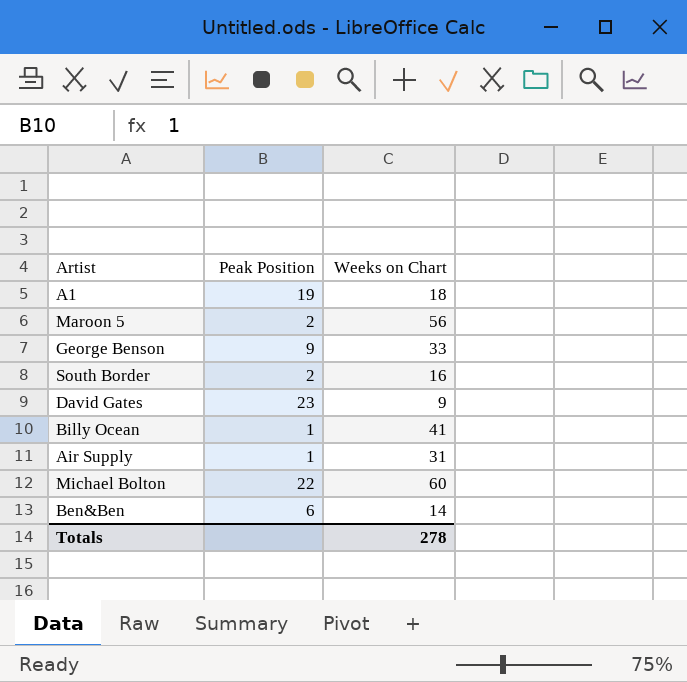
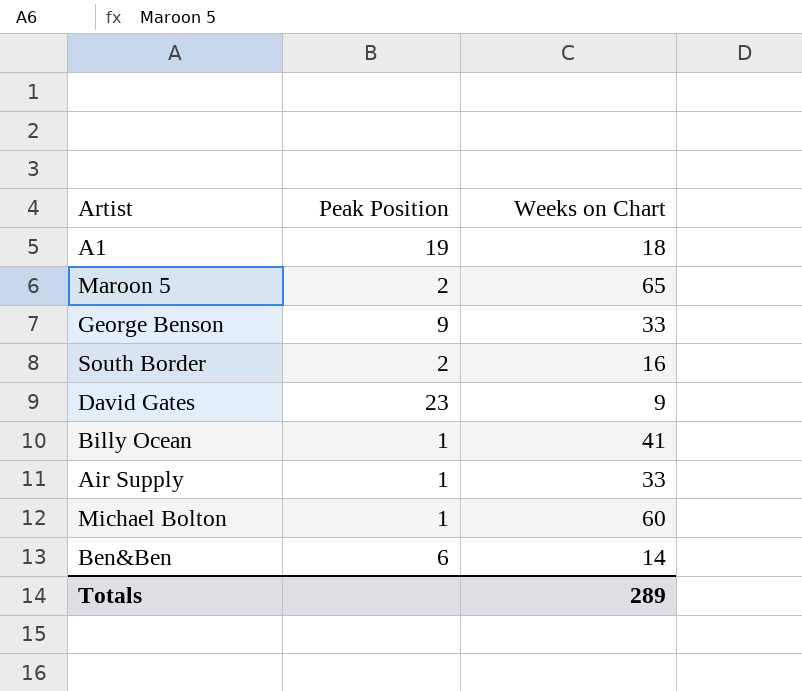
Maroon 5 | Weeks on Chart: 56 -> 65
Air Supply | Weeks on Chart: 31 -> 33
Michael Bolton | Peak Position: 22 -> 1
Totals | Weeks on Chart: 278 -> 289

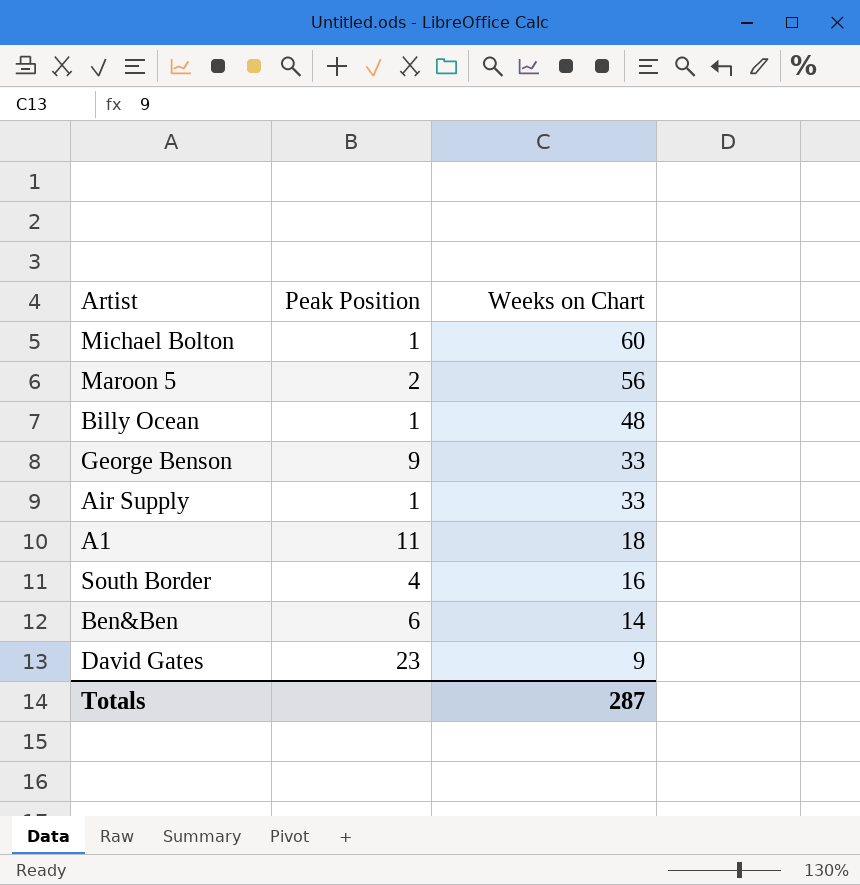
row order: none -> Weeks on Chart descending
Maroon 5 | Weeks on Chart: 65 -> 56
Billy Ocean | Weeks on Chart: 41 -> 48
A1 | Peak Position: 19 -> 11
South Border | Peak Position: 2 -> 4
Totals | Weeks on Chart: 289 -> 287

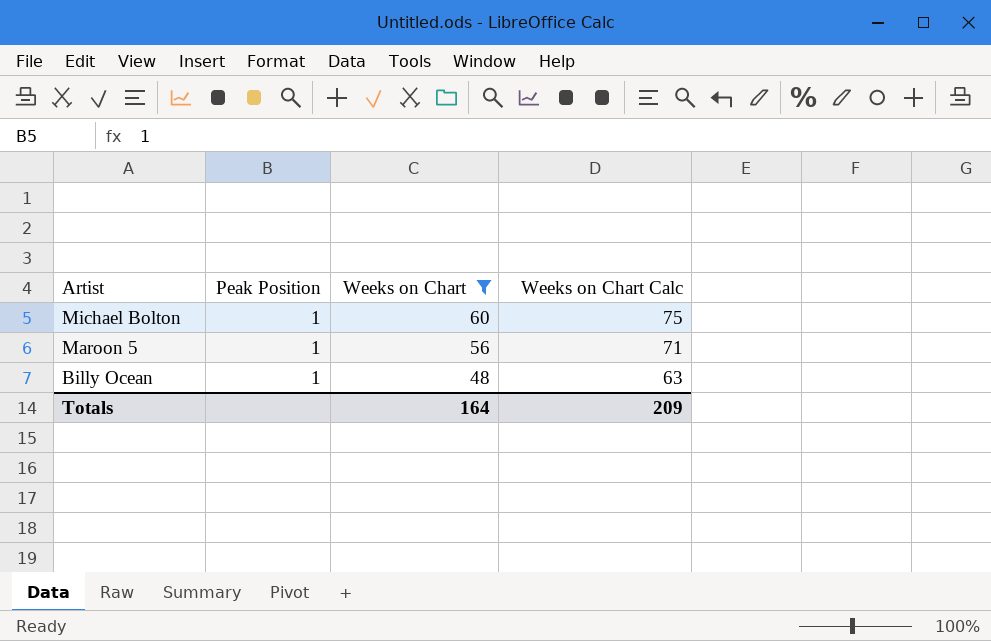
filter: none -> Weeks on Chart >= 48
column Weeks on Chart Calc | formula: none -> [Weeks on Chart] + 15
Maroon 5 | Peak Position: 2 -> 1
Totals | Weeks on Chart: 287 -> 164

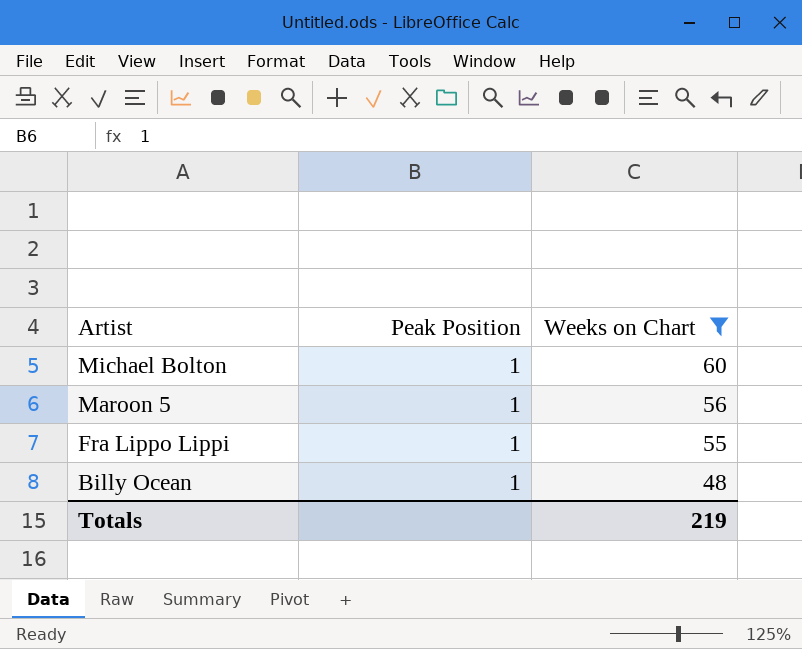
column Weeks on Chart Calc | formula: [Weeks on Chart] + 15 -> none
row Fra Lippo Lippi: none -> 1 | 55
Totals | Weeks on Chart: 164 -> 219

